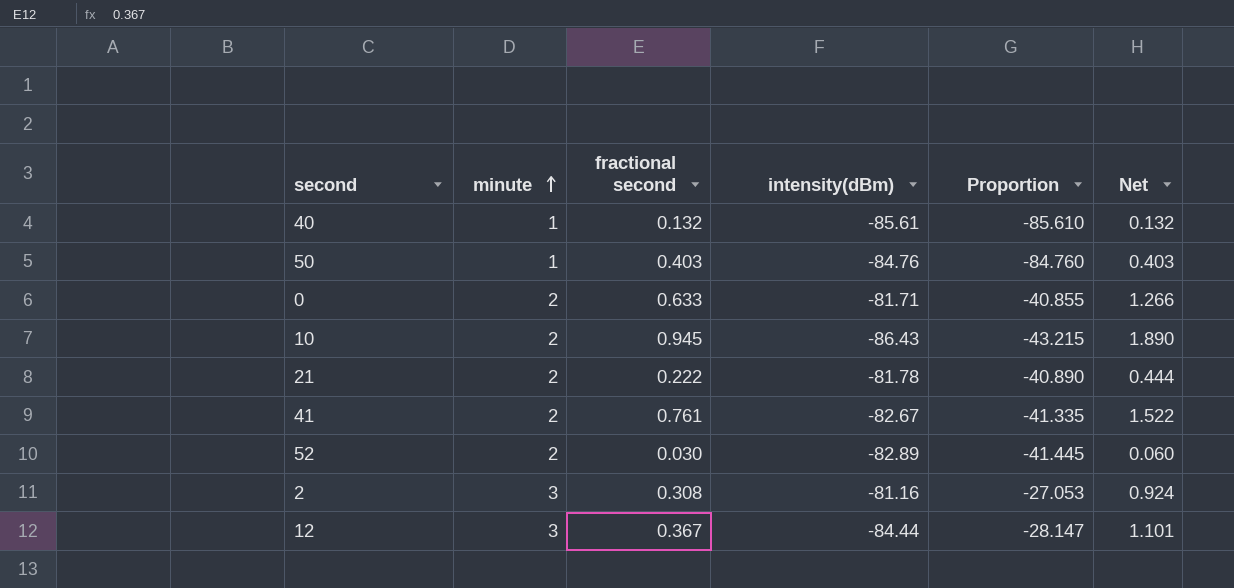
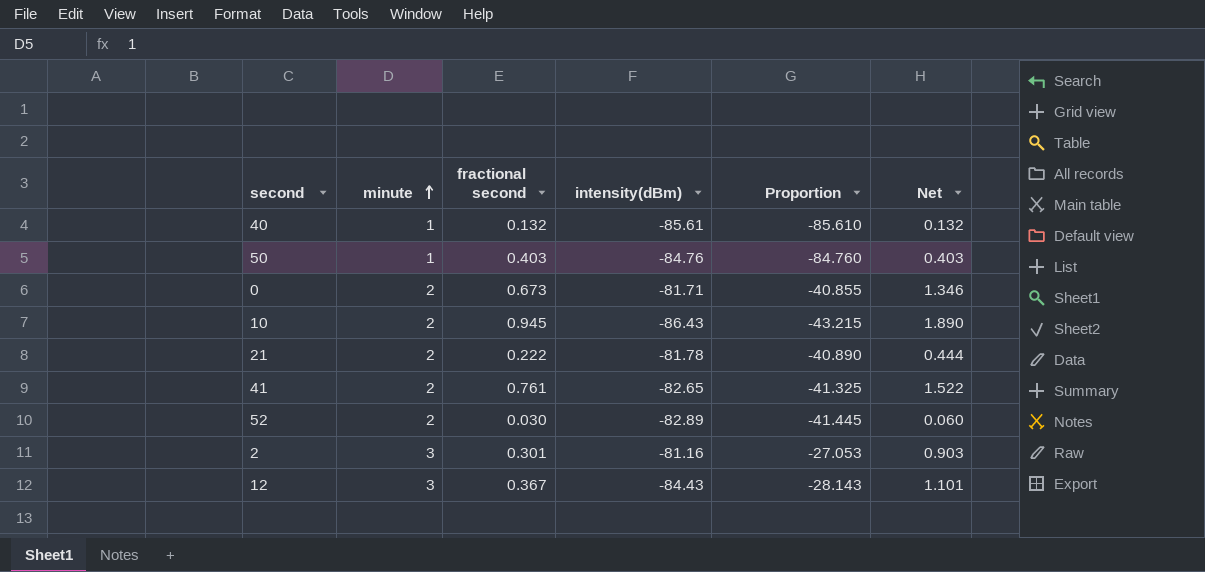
0 | fractional second: 0.633 -> 0.673
0 | Net: 1.266 -> 1.346
41 | intensity(dBm): -82.67 -> -82.65
41 | Proportion: -41.335 -> -41.325
2 | fractional second: 0.308 -> 0.301
2 | Net: 0.924 -> 0.903
12 | intensity(dBm): -84.44 -> -84.43
12 | Proportion: -28.147 -> -28.143

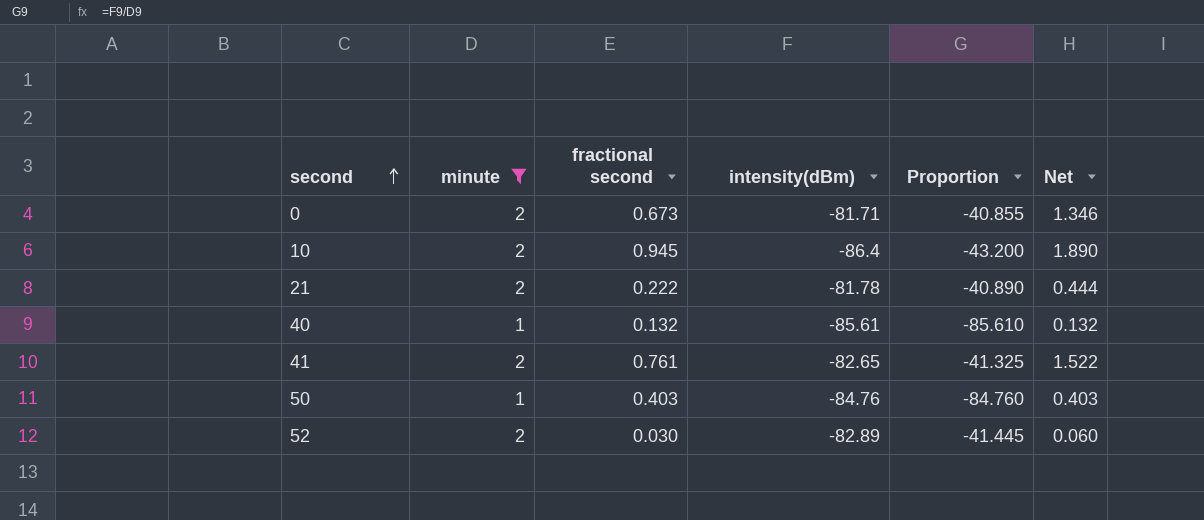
filter: none -> minute != 3
row order: minute ascending -> second ascending
10 | intensity(dBm): -86.43 -> -86.4
10 | Proportion: -43.215 -> -43.200

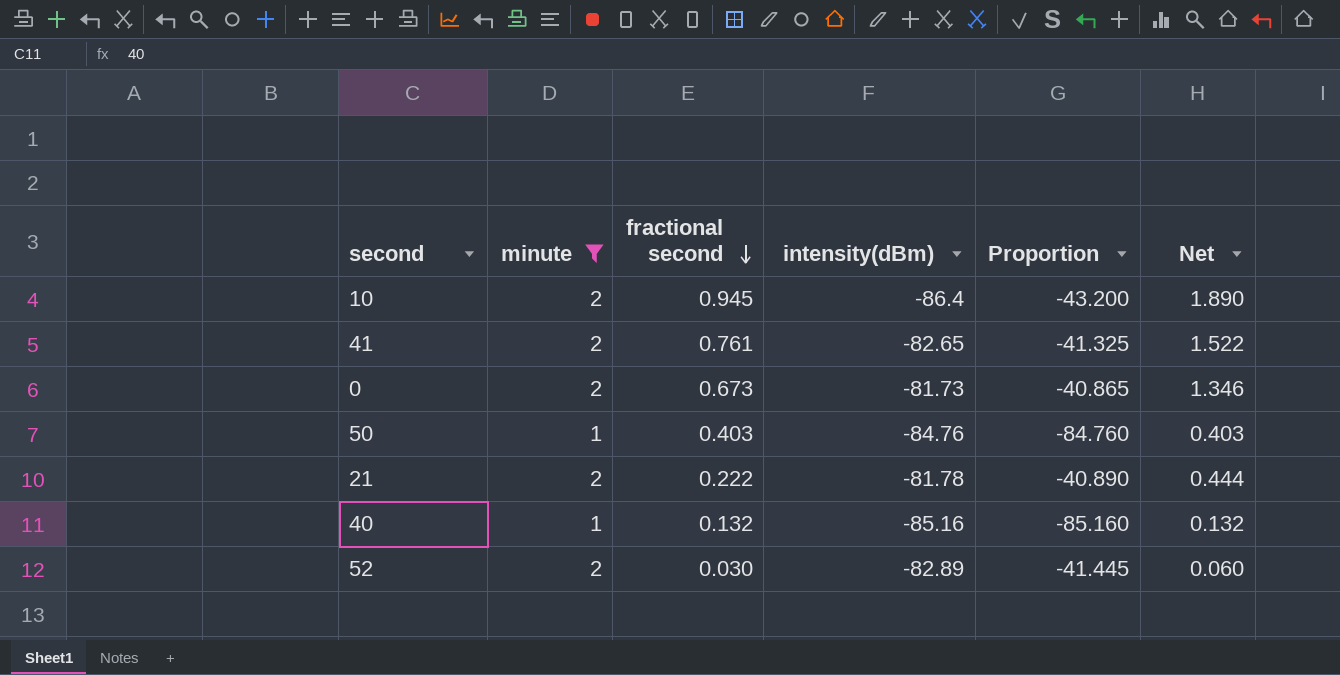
row order: second ascending -> fractional second descending
0 | intensity(dBm): -81.71 -> -81.73
0 | Proportion: -40.855 -> -40.865
40 | intensity(dBm): -85.61 -> -85.16
40 | Proportion: -85.610 -> -85.160

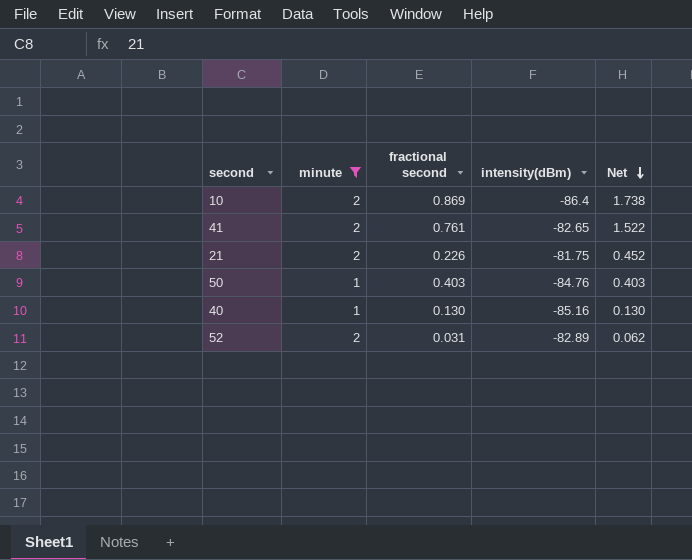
row order: fractional second descending -> Net descending
column Proportion | formula: [intensity(dBm)] / [minute] -> none
row 0: 2 | 0.673 | -81.73 | -40.865 | 1.346 -> none
10 | fractional second: 0.945 -> 0.869
10 | Net: 1.890 -> 1.738
21 | fractional second: 0.222 -> 0.226
21 | intensity(dBm): -81.78 -> -81.75
21 | Net: 0.444 -> 0.452
40 | fractional second: 0.132 -> 0.130
40 | Net: 0.132 -> 0.130
52 | fractional second: 0.030 -> 0.031
52 | Net: 0.060 -> 0.062

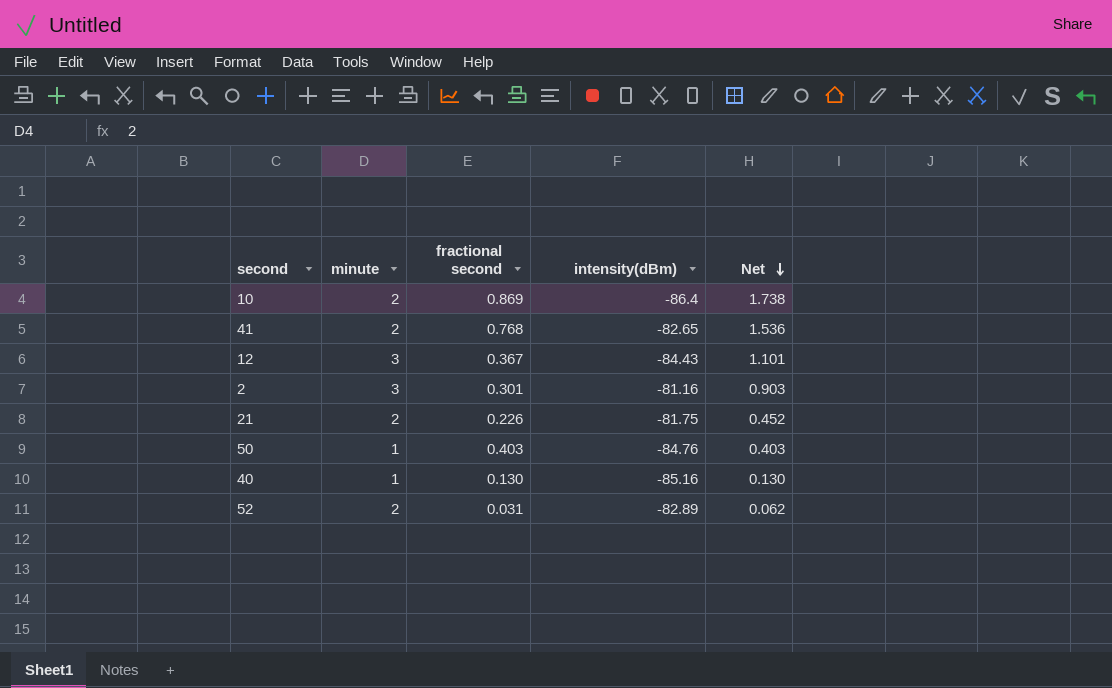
filter: minute != 3 -> none
41 | fractional second: 0.761 -> 0.768
41 | Net: 1.522 -> 1.536

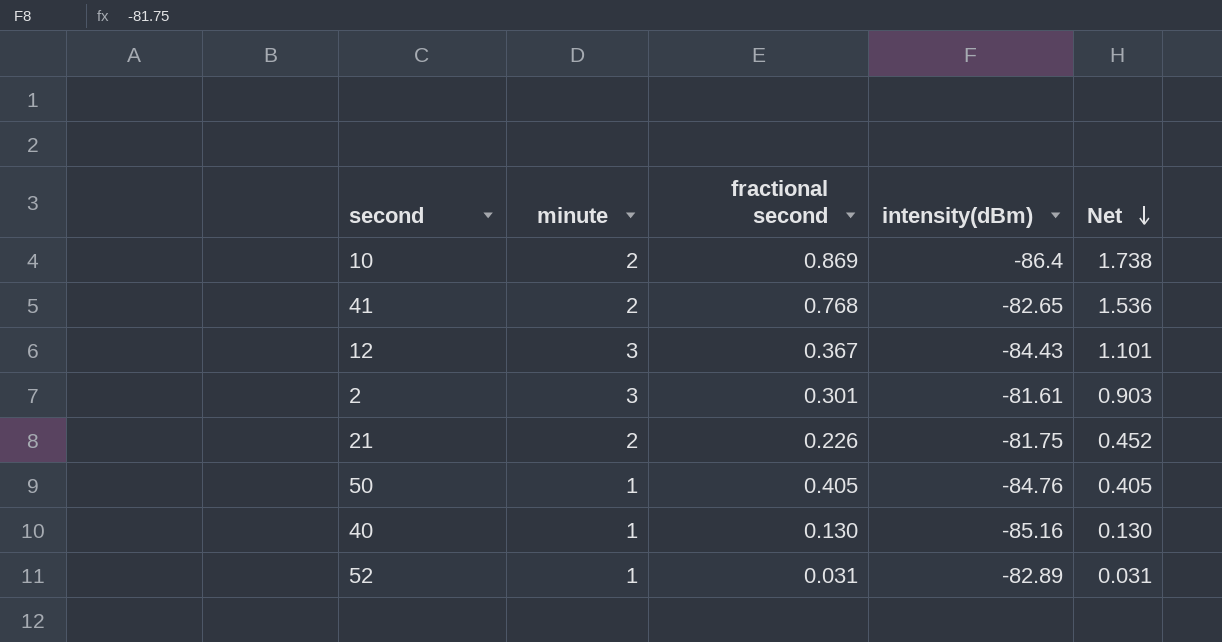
2 | intensity(dBm): -81.16 -> -81.61
50 | fractional second: 0.403 -> 0.405
50 | Net: 0.403 -> 0.405
52 | minute: 2 -> 1
52 | Net: 0.062 -> 0.031

